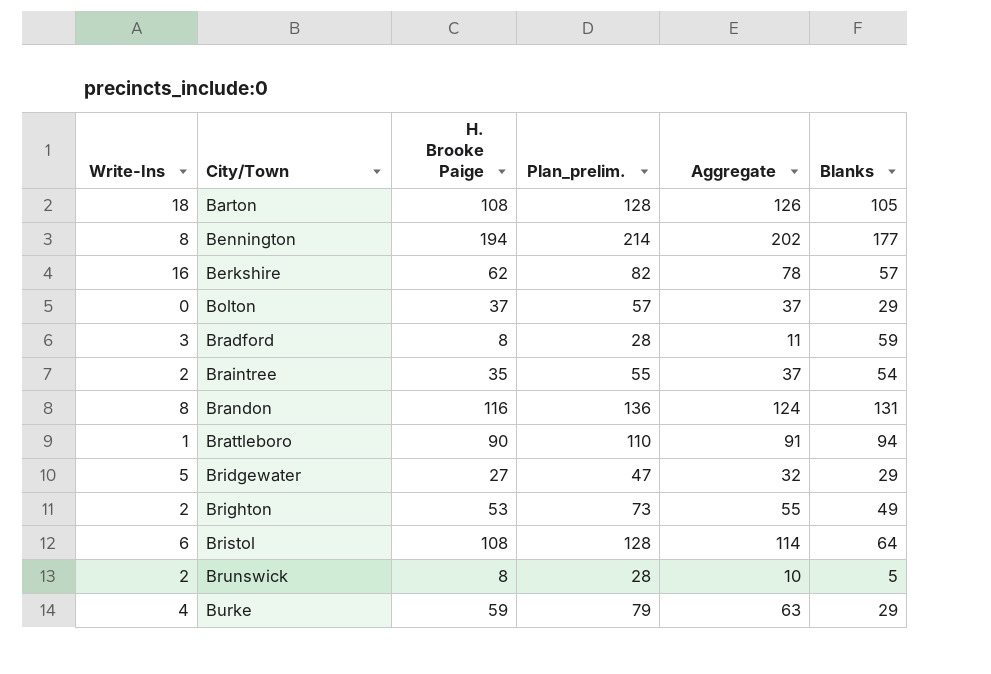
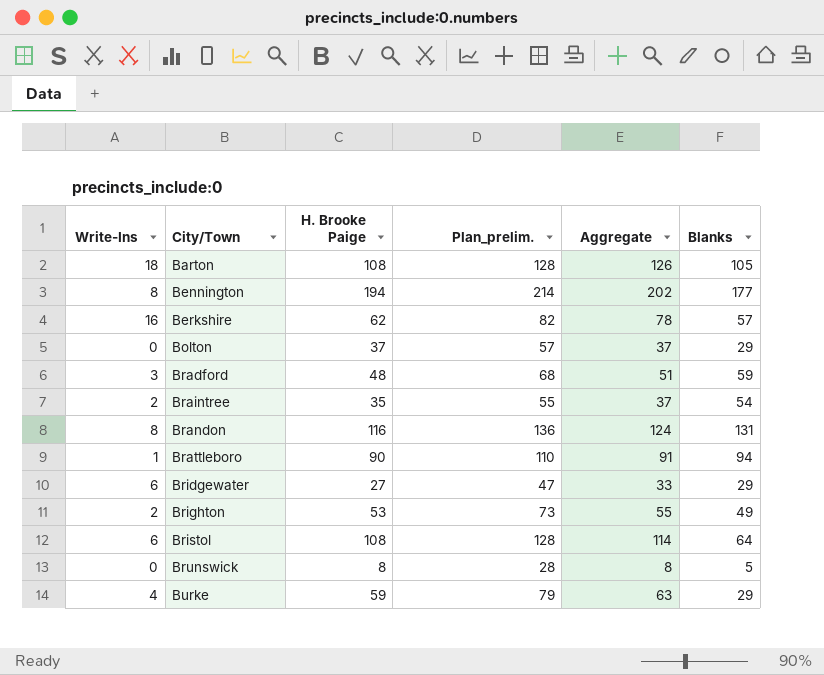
Bradford | H. Brooke Paige: 8 -> 48
Bradford | Plan_prelim.: 28 -> 68
Bradford | Aggregate: 11 -> 51
Bridgewater | Write-Ins: 5 -> 6
Bridgewater | Aggregate: 32 -> 33
Brunswick | Write-Ins: 2 -> 0
Brunswick | Aggregate: 10 -> 8

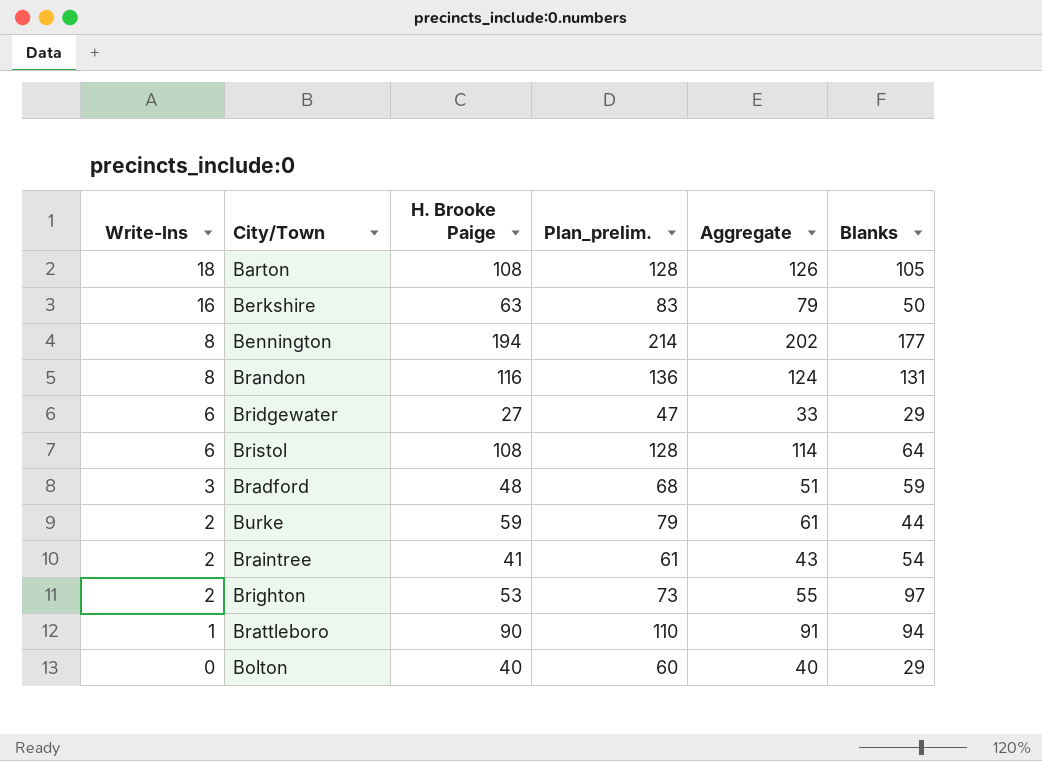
row order: City/Town ascending -> Write-Ins descending
row Brunswick: 0 | 8 | 28 | 8 | 5 -> none
Berkshire | H. Brooke Paige: 62 -> 63
Berkshire | Plan_prelim.: 82 -> 83
Berkshire | Aggregate: 78 -> 79
Berkshire | Blanks: 57 -> 50
Burke | Write-Ins: 4 -> 2
Burke | Aggregate: 63 -> 61
Burke | Blanks: 29 -> 44
Braintree | H. Brooke Paige: 35 -> 41
Braintree | Plan_prelim.: 55 -> 61
Braintree | Aggregate: 37 -> 43
Brighton | Blanks: 49 -> 97
Bolton | H. Brooke Paige: 37 -> 40
Bolton | Plan_prelim.: 57 -> 60
Bolton | Aggregate: 37 -> 40

